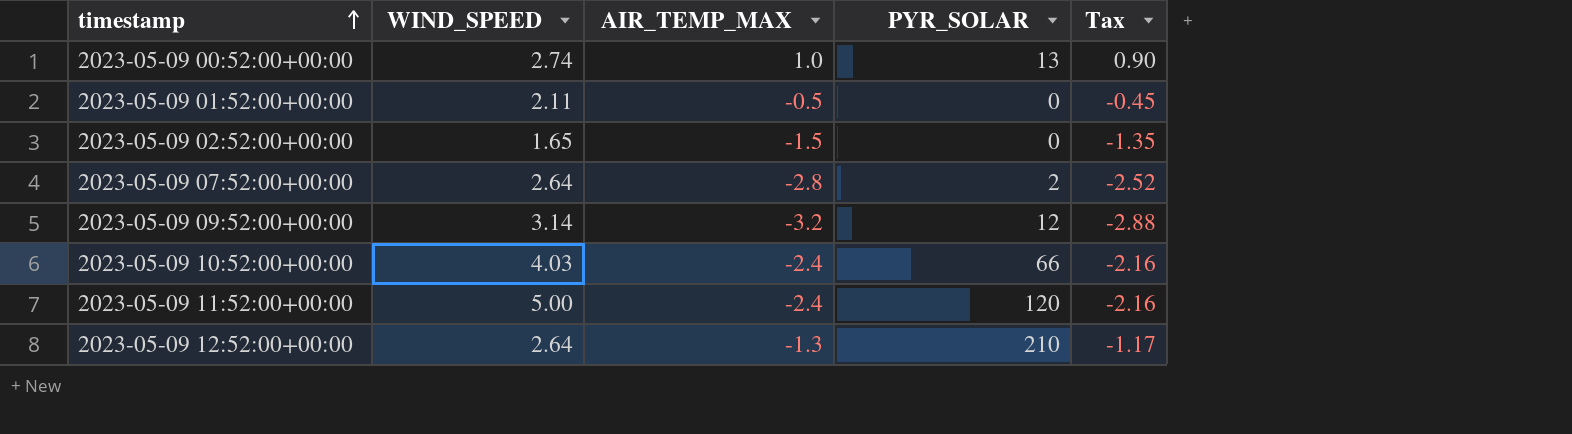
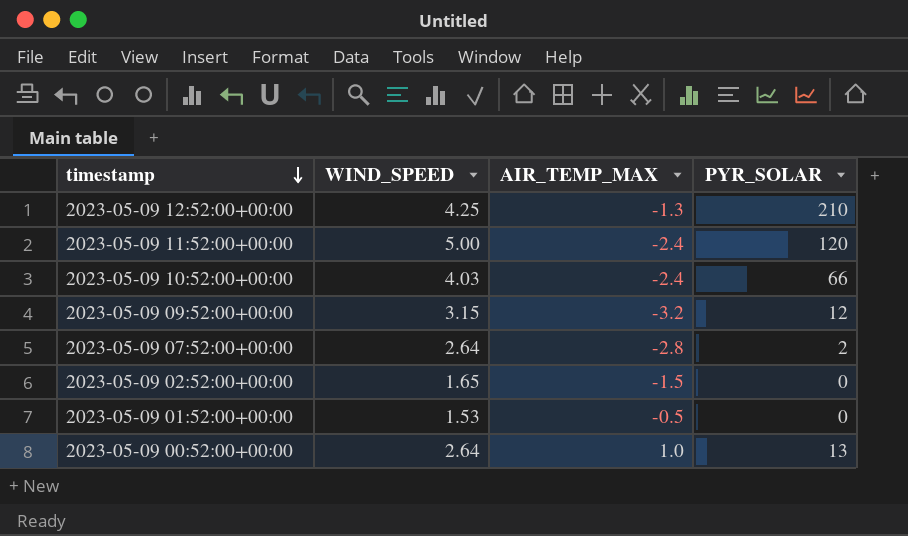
row order: timestamp ascending -> timestamp descending
column Tax | formula: [AIR_TEMP_MAX] * 0.9 -> none
2023-05-09 12:52:00+00:00 | WIND_SPEED: 2.64 -> 4.25
2023-05-09 09:52:00+00:00 | WIND_SPEED: 3.14 -> 3.15
2023-05-09 01:52:00+00:00 | WIND_SPEED: 2.11 -> 1.53
2023-05-09 00:52:00+00:00 | WIND_SPEED: 2.74 -> 2.64

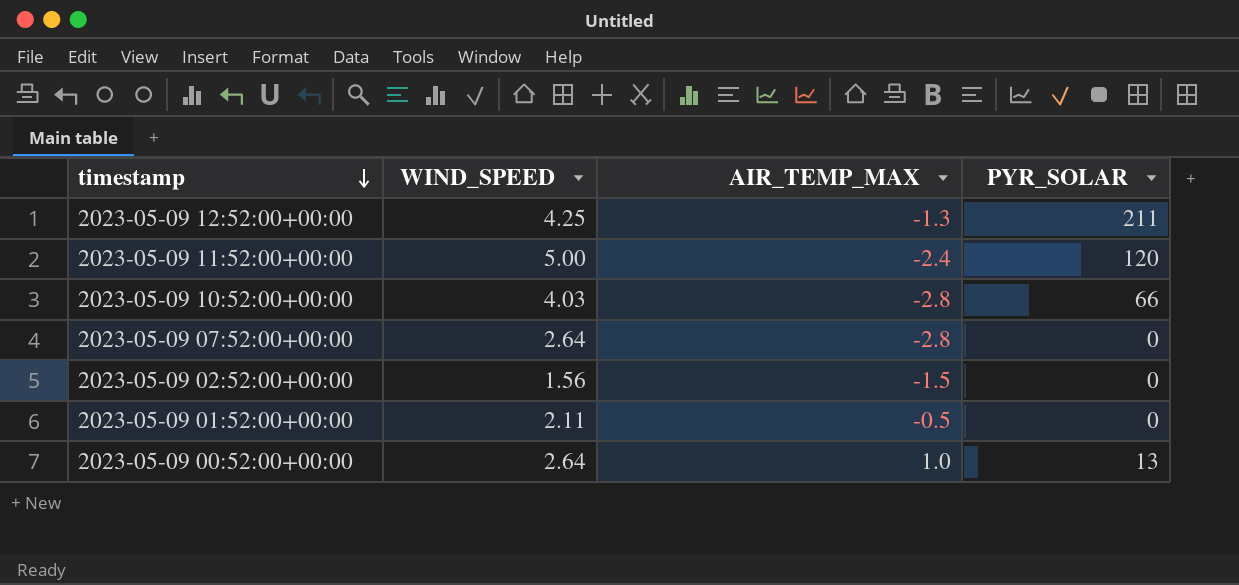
row 2023-05-09 09:52:00+00:00: 3.15 | -3.2 | 12 -> none
2023-05-09 12:52:00+00:00 | PYR_SOLAR: 210 -> 211
2023-05-09 10:52:00+00:00 | AIR_TEMP_MAX: -2.4 -> -2.8
2023-05-09 07:52:00+00:00 | PYR_SOLAR: 2 -> 0
2023-05-09 02:52:00+00:00 | WIND_SPEED: 1.65 -> 1.56
2023-05-09 01:52:00+00:00 | WIND_SPEED: 1.53 -> 2.11

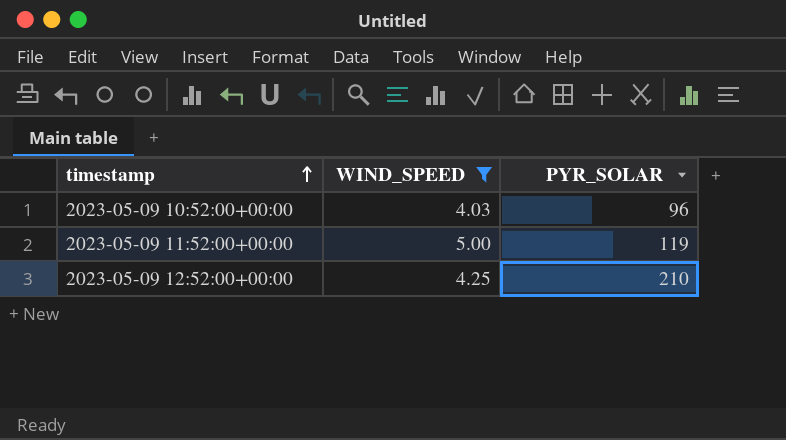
filter: none -> WIND_SPEED >= 4.03
row order: timestamp descending -> timestamp ascending
column AIR_TEMP_MAX | position: 3 -> none
2023-05-09 10:52:00+00:00 | PYR_SOLAR: 66 -> 96
2023-05-09 11:52:00+00:00 | PYR_SOLAR: 120 -> 119
2023-05-09 12:52:00+00:00 | PYR_SOLAR: 211 -> 210

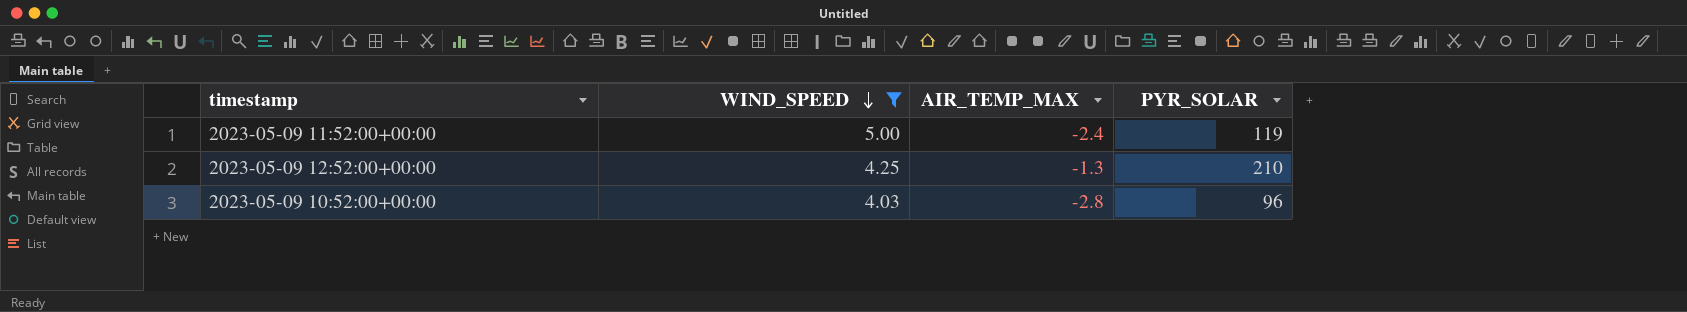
row order: timestamp ascending -> WIND_SPEED descending
column AIR_TEMP_MAX | position: none -> 3

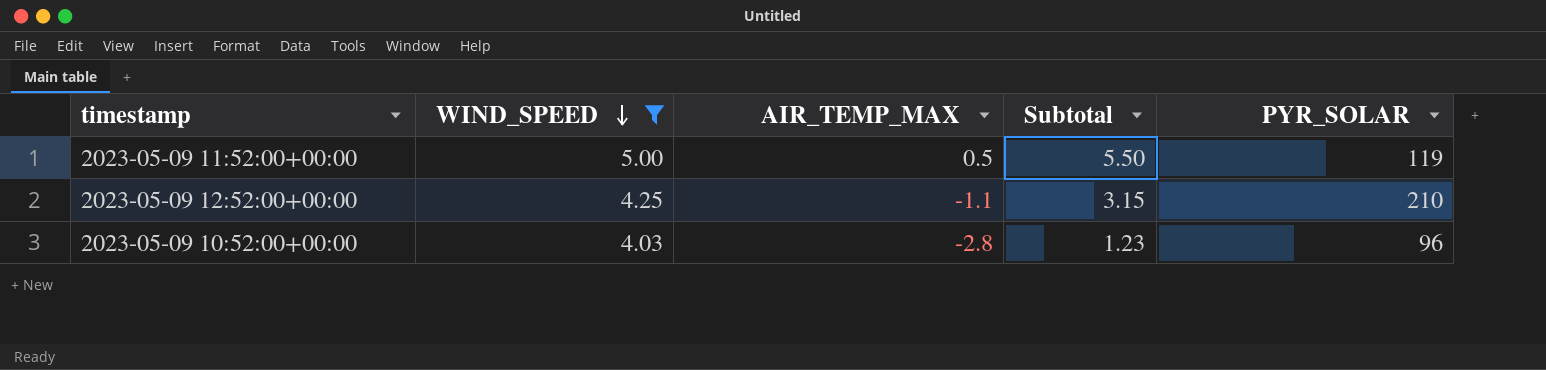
column Subtotal | formula: none -> [WIND_SPEED] + [AIR_TEMP_MAX]
2023-05-09 11:52:00+00:00 | AIR_TEMP_MAX: -2.4 -> 0.5
2023-05-09 12:52:00+00:00 | AIR_TEMP_MAX: -1.3 -> -1.1

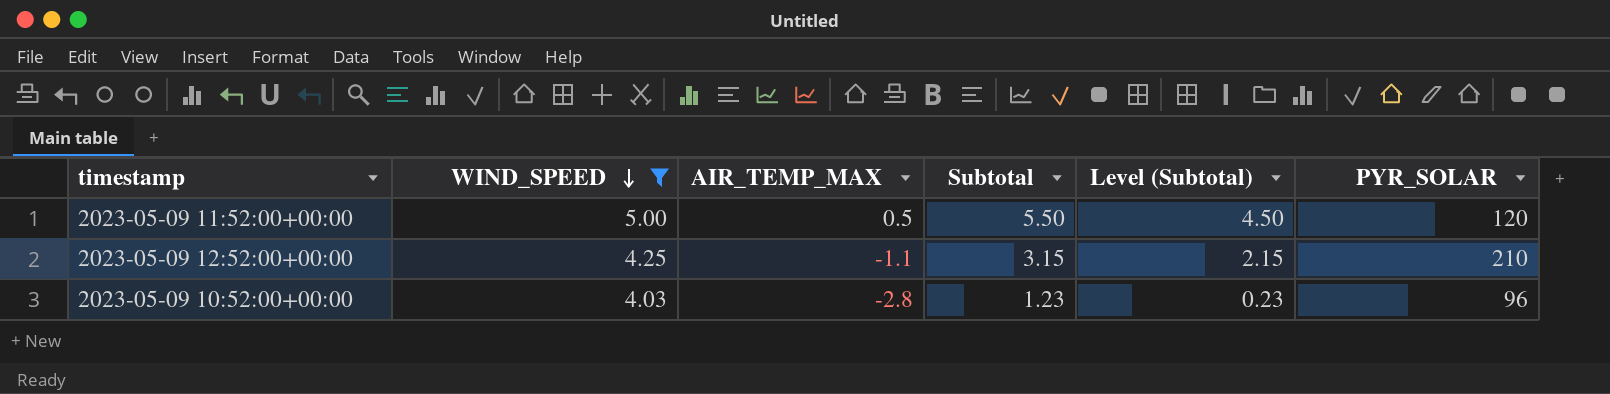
column Level (Subtotal) | formula: none -> [Subtotal] - 1
2023-05-09 11:52:00+00:00 | PYR_SOLAR: 119 -> 120

